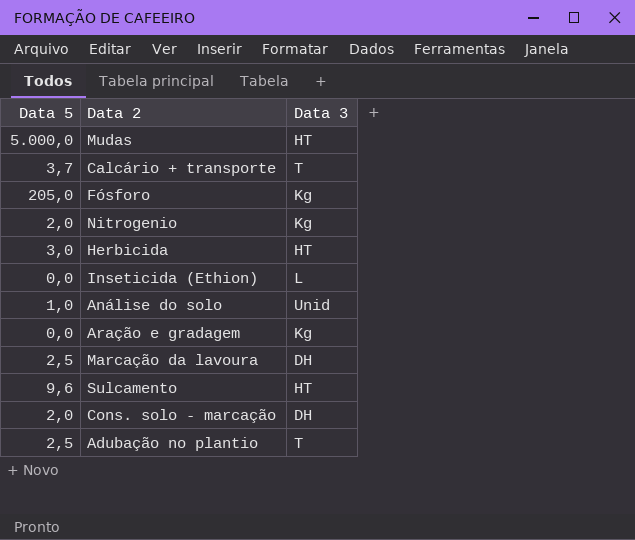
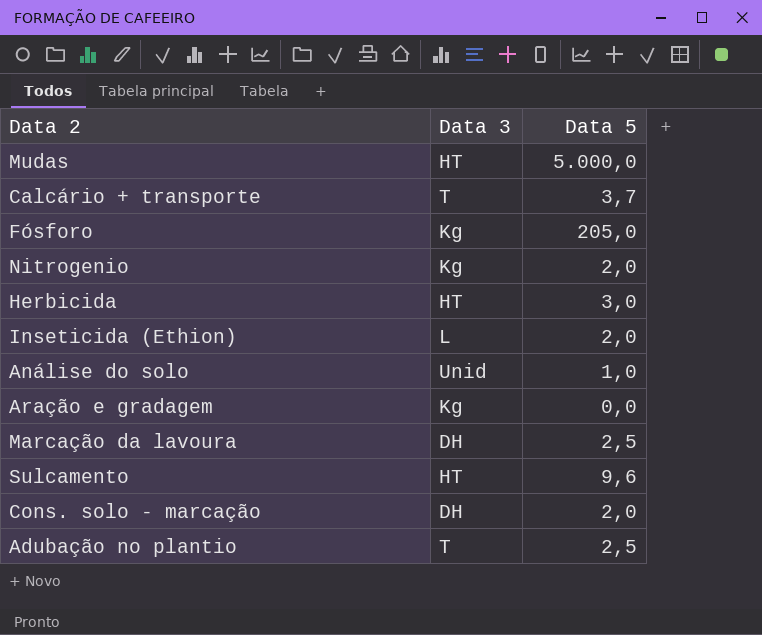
column Data 5 | position: 1 -> 3
Inseticida (Ethion) | Data 5: 0,0 -> 2,0

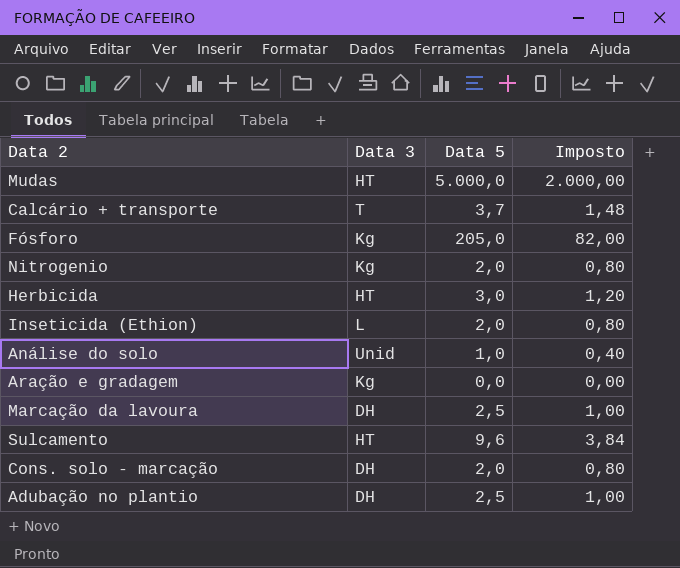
column Imposto | formula: none -> [Data 5] * 0,4
Adubação no plantio | Data 3: T -> DH

